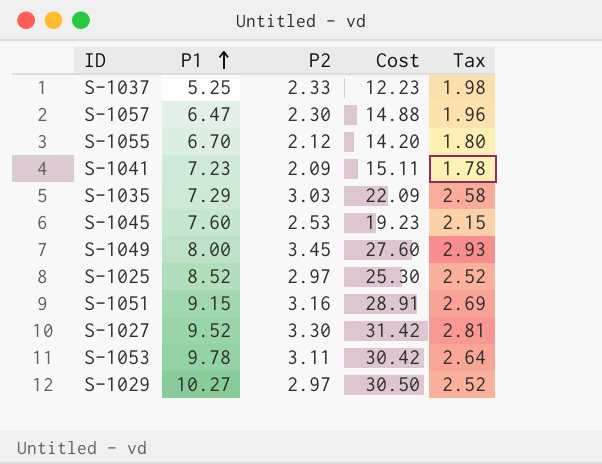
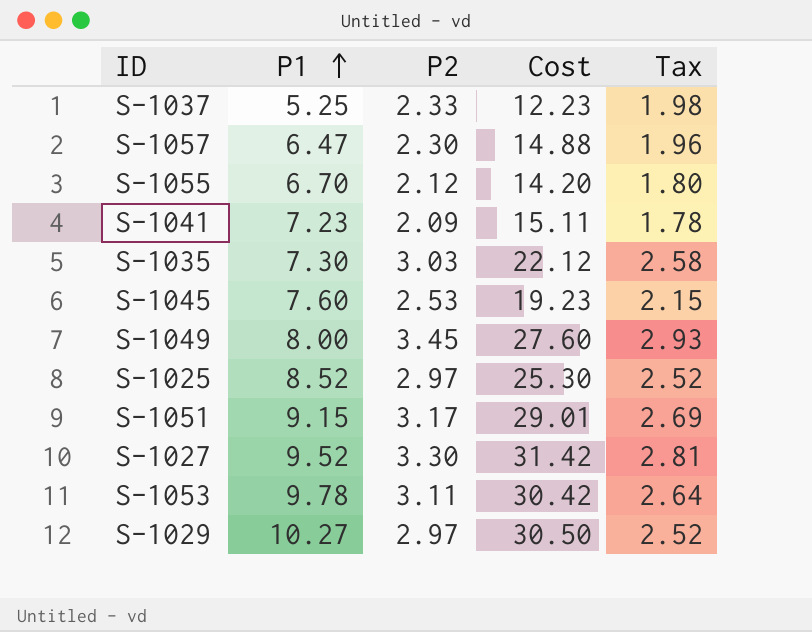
S-1035 | P1: 7.29 -> 7.30
S-1035 | Cost: 22.09 -> 22.12
S-1051 | P2: 3.16 -> 3.17
S-1051 | Cost: 28.91 -> 29.01

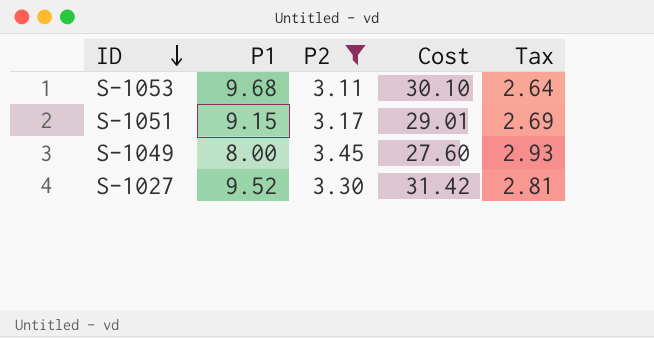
filter: none -> P2 >= 3.11
row order: P1 ascending -> ID descending
S-1053 | P1: 9.78 -> 9.68
S-1053 | Cost: 30.42 -> 30.10

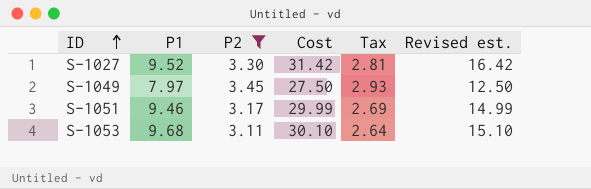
row order: ID descending -> ID ascending
column Revised est. | formula: none -> [Cost] - 15
S-1049 | P1: 8.00 -> 7.97
S-1049 | Cost: 27.60 -> 27.50
S-1051 | P1: 9.15 -> 9.46
S-1051 | Cost: 29.01 -> 29.99

